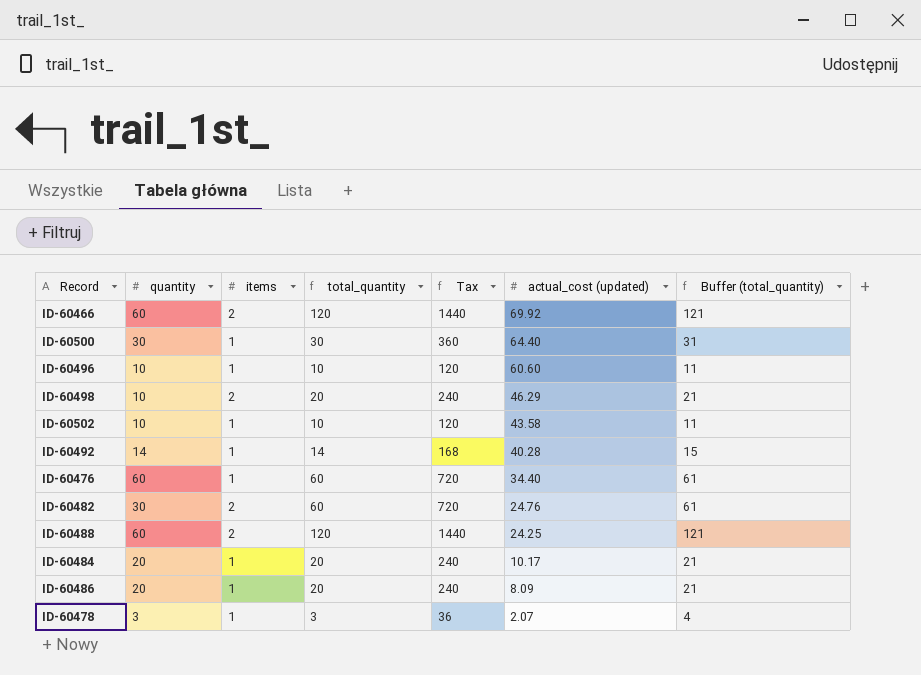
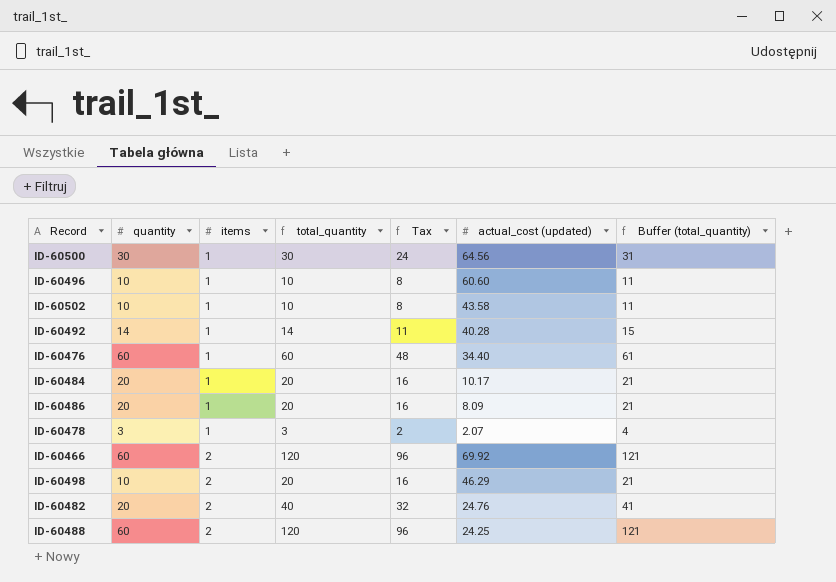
row order: actual_cost (updated) descending -> items ascending
column Tax | formula: [total_quantity] * 12 -> [total_quantity] * 0.8
ID-60500 | actual_cost (updated): 64.40 -> 64.56
ID-60482 | quantity: 30 -> 20
ID-60482 | total_quantity: 60 -> 40
ID-60482 | Buffer (total_quantity): 61 -> 41

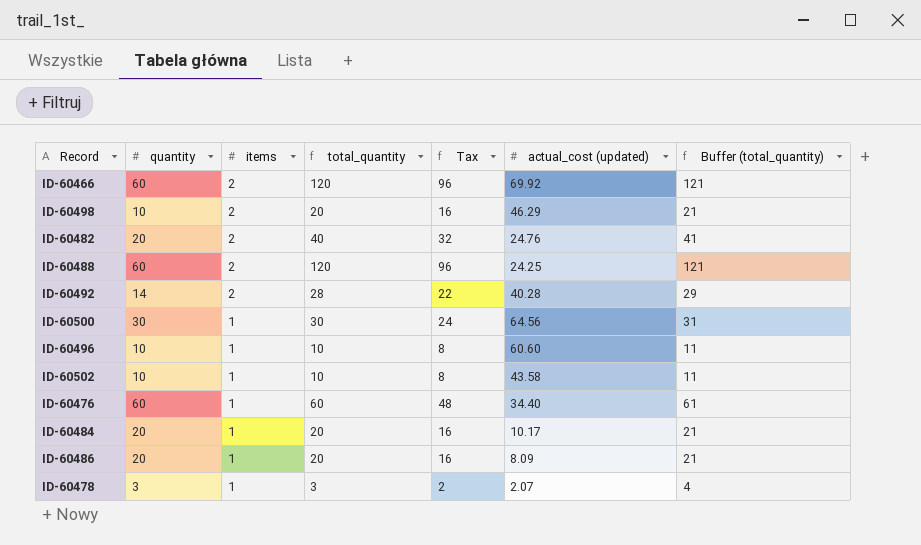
row order: items ascending -> items descending
ID-60492 | items: 1 -> 2
ID-60492 | total_quantity: 14 -> 28
ID-60492 | Tax: 11 -> 22
ID-60492 | Buffer (total_quantity): 15 -> 29

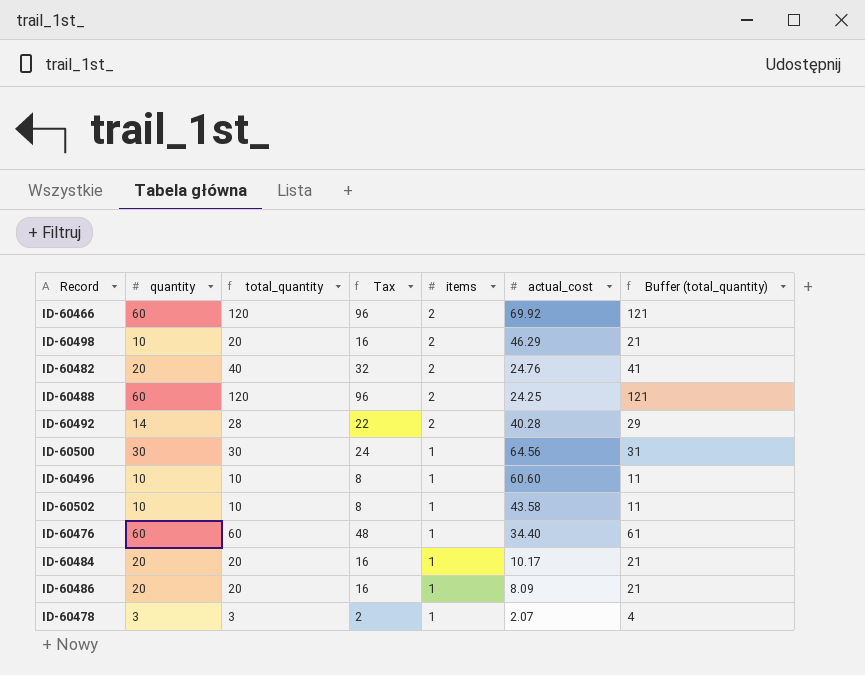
column items | position: 3 -> 5
column name: actual_cost (updated) -> actual_cost

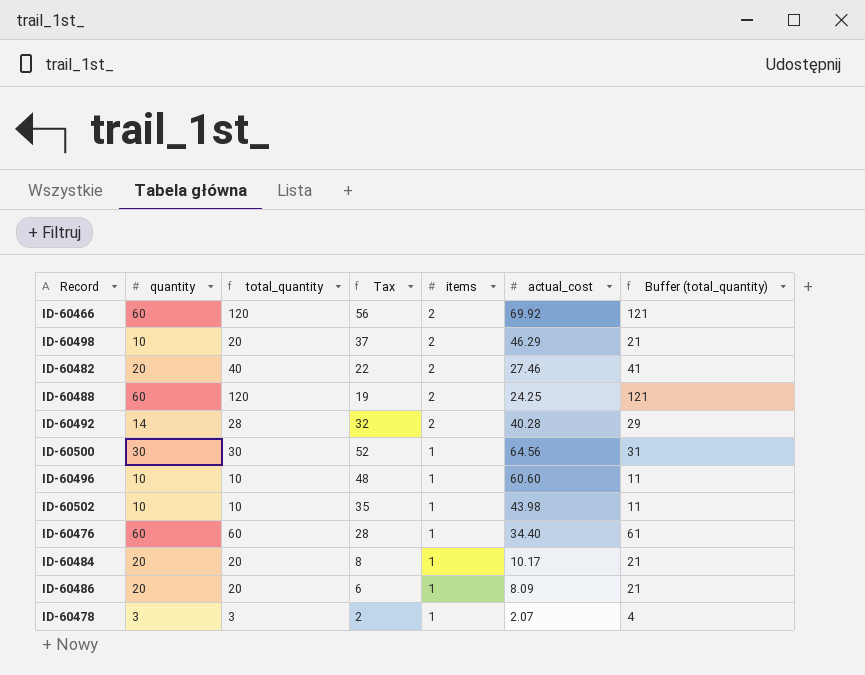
column Tax | formula: [total_quantity] * 0.8 -> [actual_cost] * 0.8
ID-60482 | actual_cost: 24.76 -> 27.46
ID-60502 | actual_cost: 43.58 -> 43.98

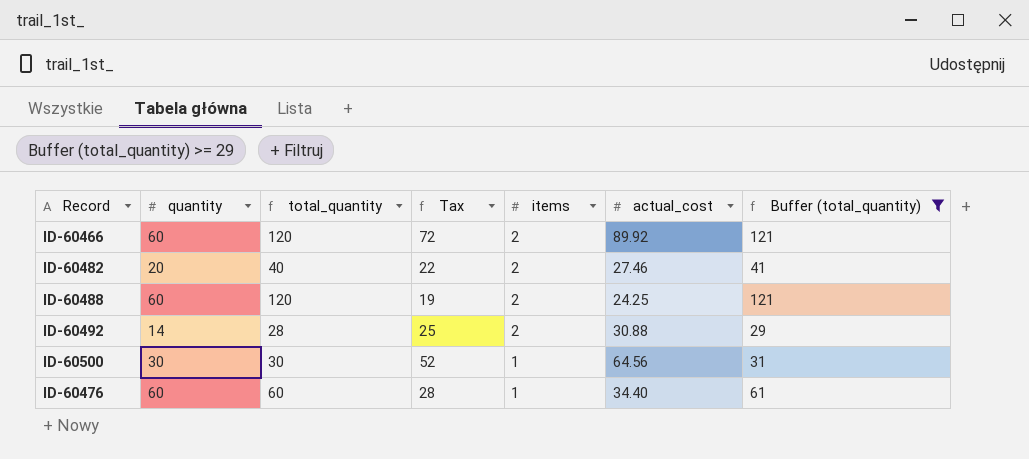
filter: none -> Buffer (total_quantity) >= 29
ID-60466 | Tax: 56 -> 72
ID-60466 | actual_cost: 69.92 -> 89.92
ID-60492 | Tax: 32 -> 25
ID-60492 | actual_cost: 40.28 -> 30.88

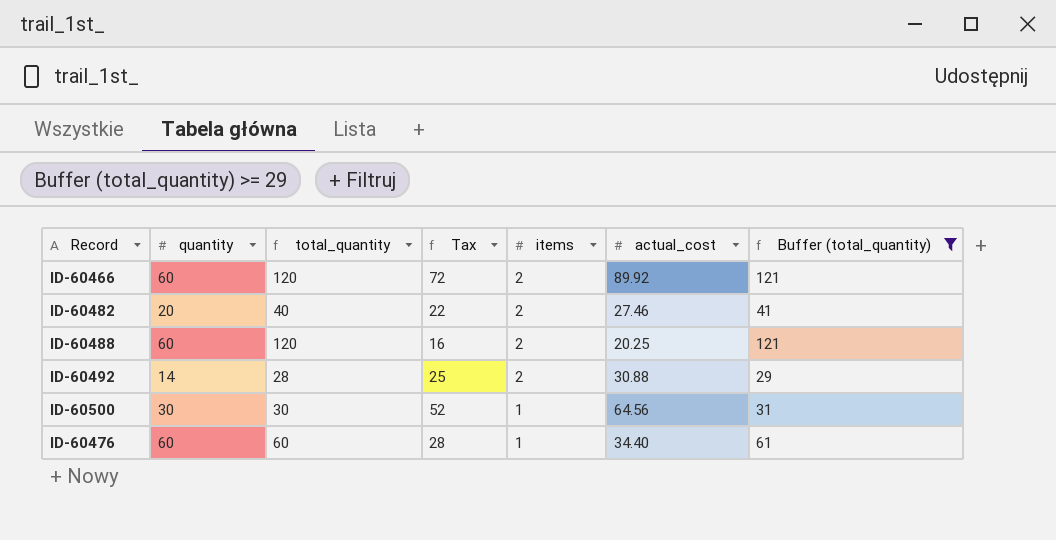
ID-60488 | Tax: 19 -> 16
ID-60488 | actual_cost: 24.25 -> 20.25

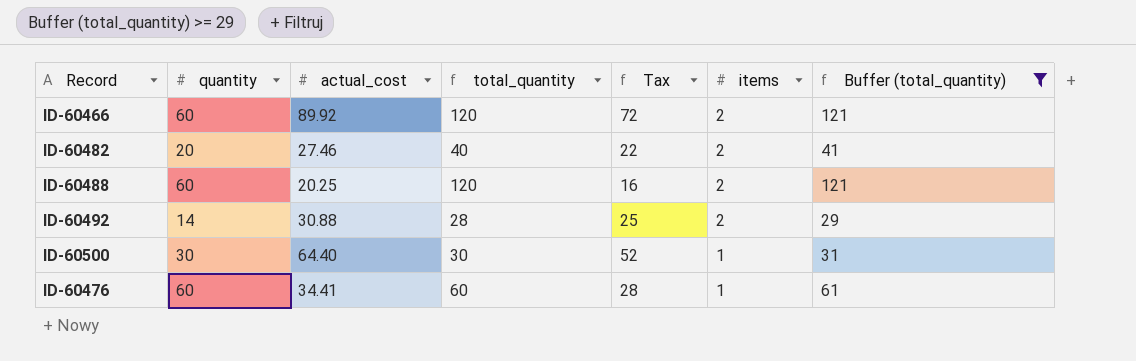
column actual_cost | position: 6 -> 3
ID-60500 | actual_cost: 64.56 -> 64.40
ID-60476 | actual_cost: 34.40 -> 34.41

